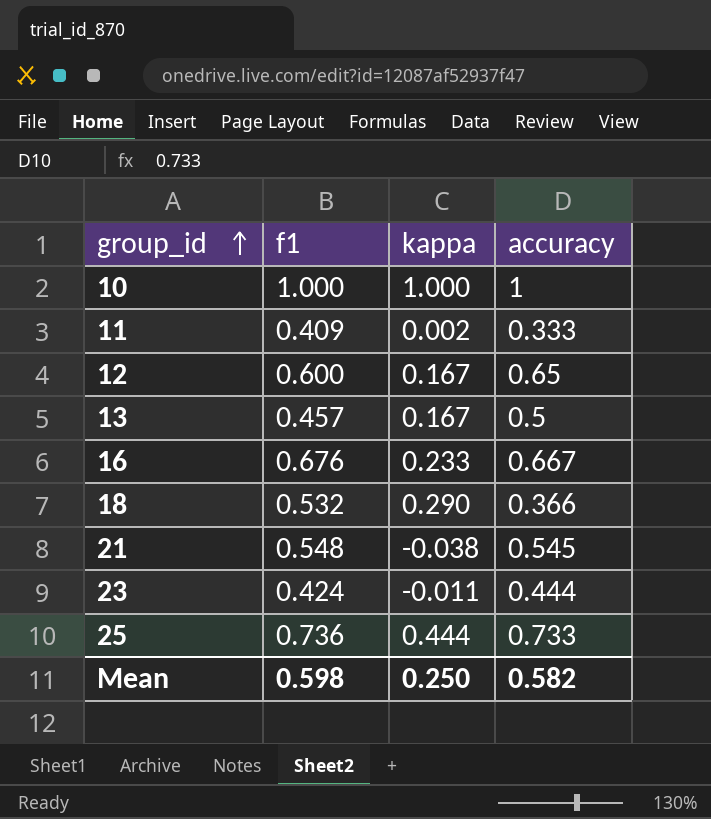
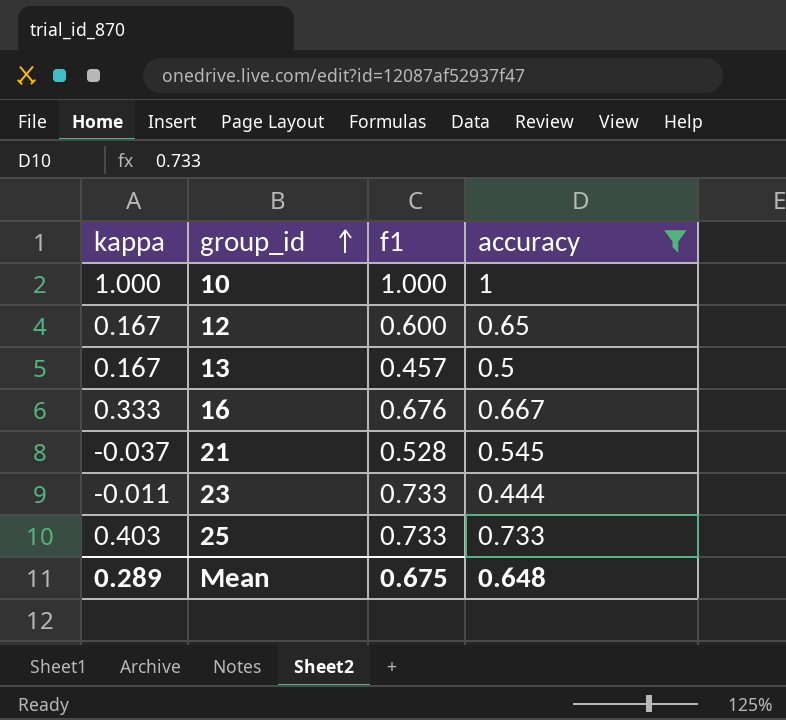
filter: none -> accuracy >= 0.444
column kappa | position: 3 -> 1
16 | kappa: 0.233 -> 0.333
21 | kappa: -0.038 -> -0.037
21 | f1: 0.548 -> 0.528
23 | f1: 0.424 -> 0.733
25 | kappa: 0.444 -> 0.403
25 | f1: 0.736 -> 0.733
Mean | kappa: 0.250 -> 0.289
Mean | f1: 0.598 -> 0.675
Mean | accuracy: 0.582 -> 0.648

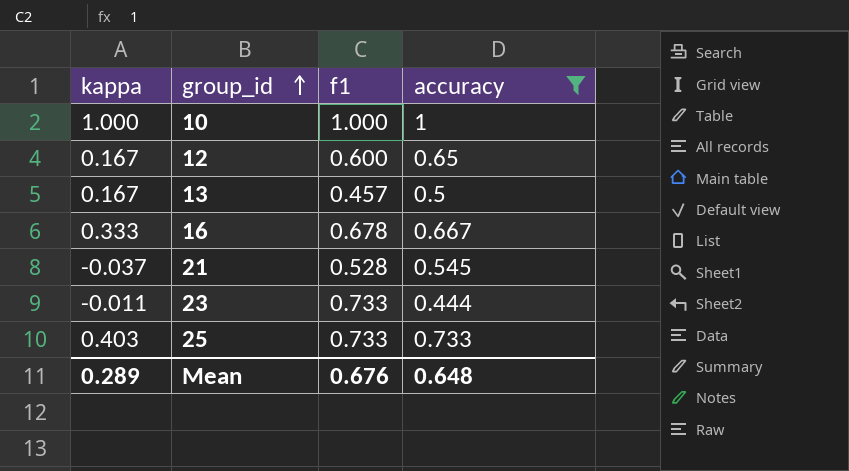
16 | f1: 0.676 -> 0.678
Mean | f1: 0.675 -> 0.676

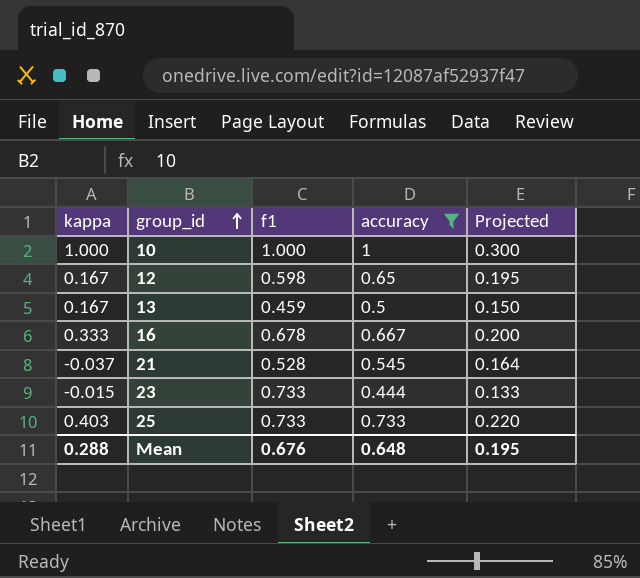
column Projected | formula: none -> [accuracy] * 0.3
12 | f1: 0.600 -> 0.598
13 | f1: 0.457 -> 0.459
23 | kappa: -0.011 -> -0.015
Mean | kappa: 0.289 -> 0.288

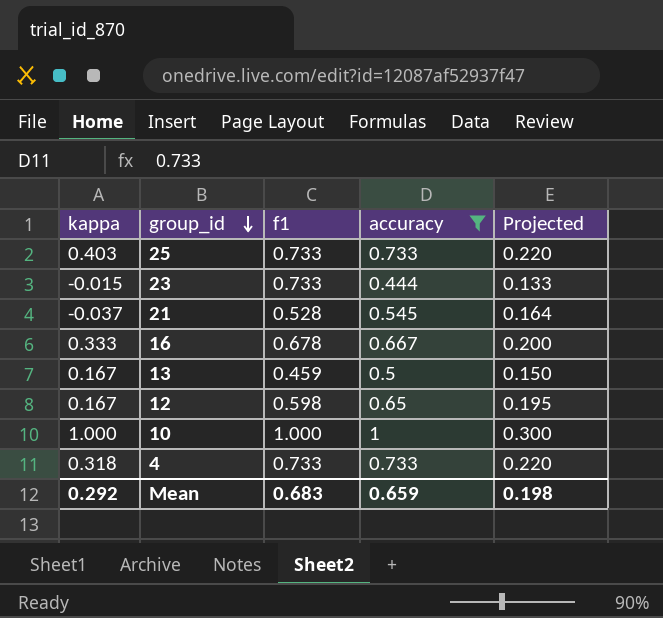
row order: group_id ascending -> group_id descending
row 4: none -> 0.318 | 0.733 | 0.733 | 0.220
Mean | kappa: 0.288 -> 0.292
Mean | f1: 0.676 -> 0.683
Mean | accuracy: 0.648 -> 0.659
Mean | Projected: 0.195 -> 0.198

